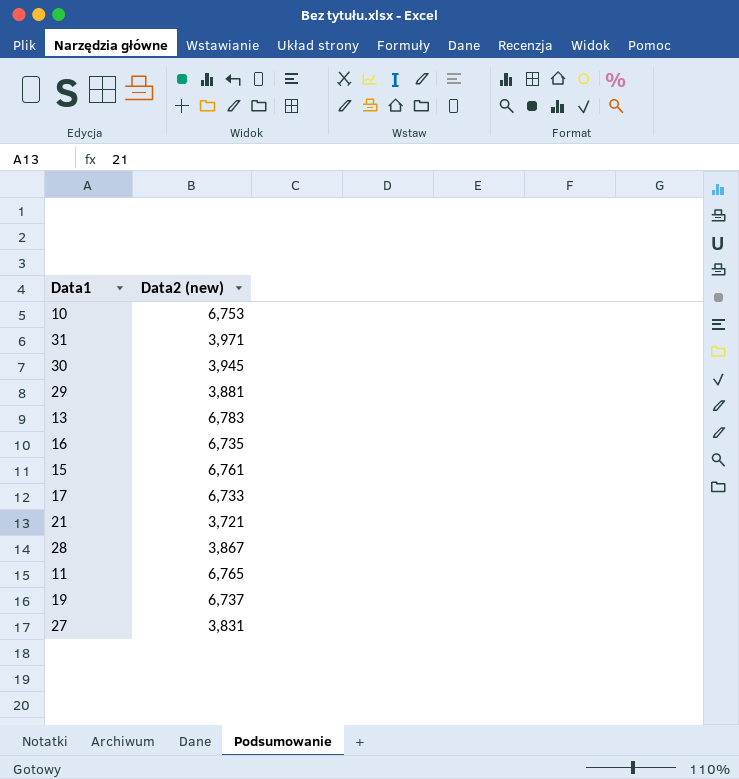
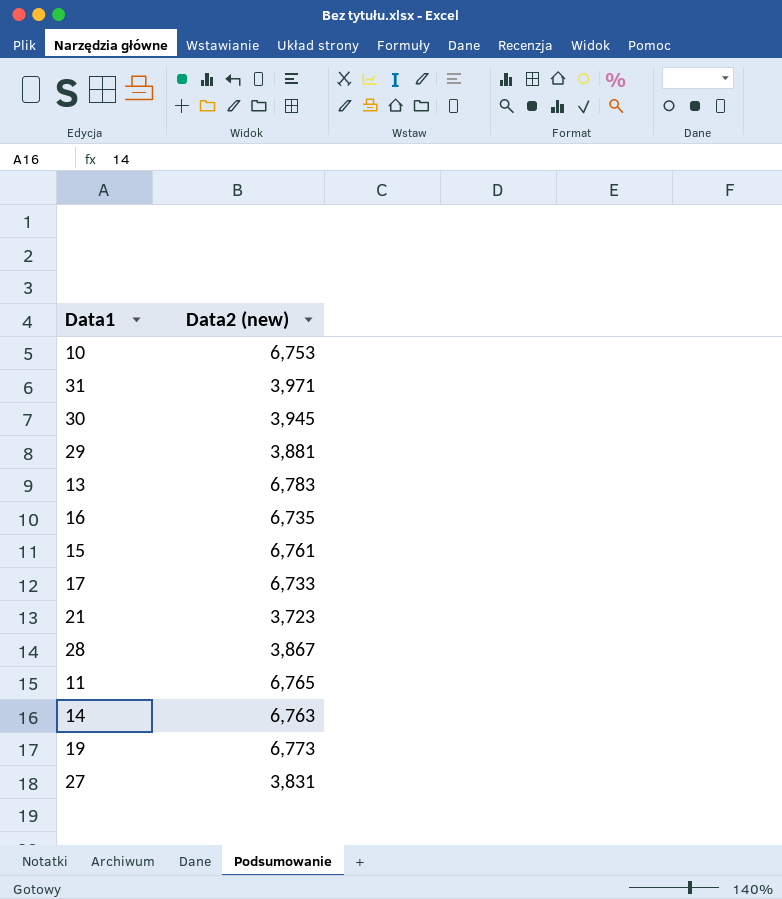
21 | Data2 (new): 3,721 -> 3,723
row 14: none -> 6,763
19 | Data2 (new): 6,737 -> 6,773

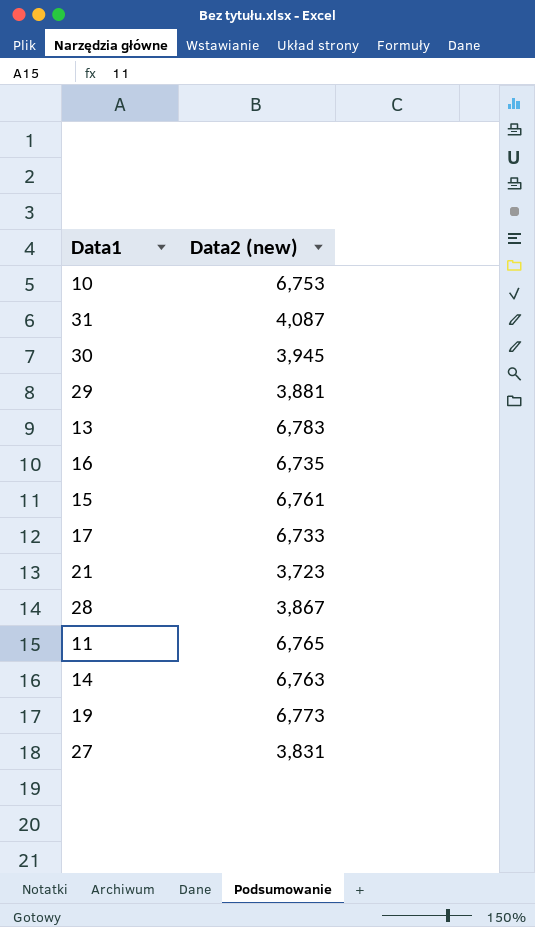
31 | Data2 (new): 3,971 -> 4,087

